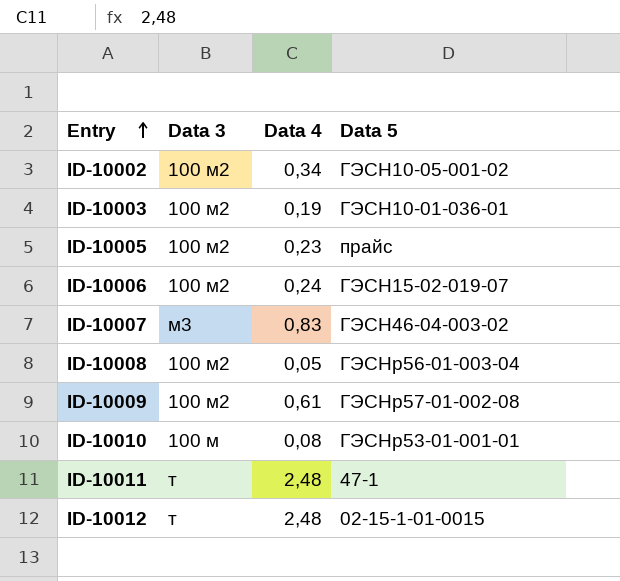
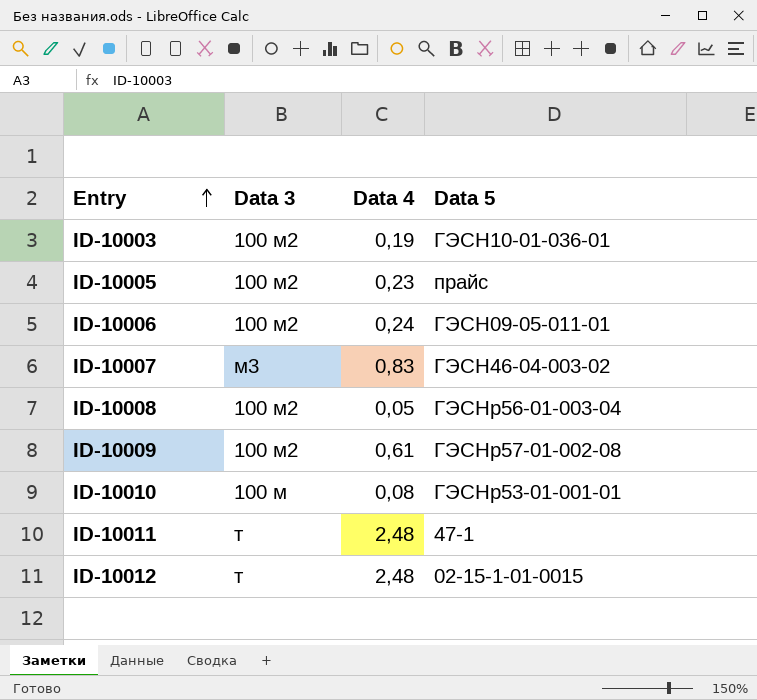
row ID-10002: 100 м2 | 0,34 | ГЭСН10-05-001-02 -> none
ID-10006 | Data 5: ГЭСН15-02-019-07 -> ГЭСН09-05-011-01

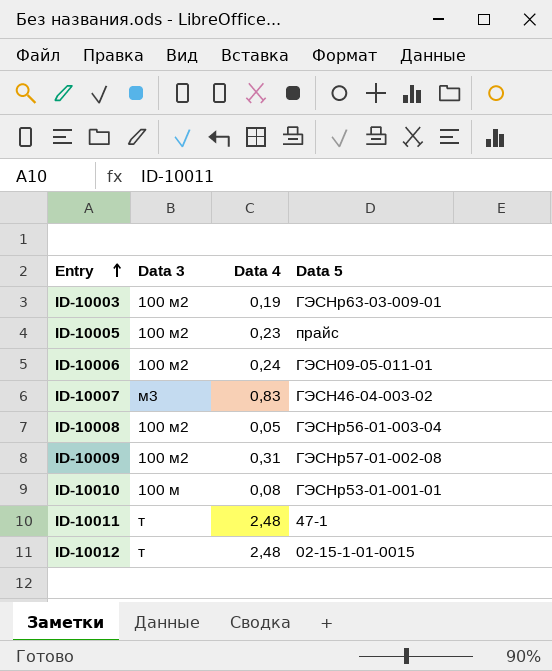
ID-10003 | Data 5: ГЭСН10-01-036-01 -> ГЭСНр63-03-009-01
ID-10009 | Data 4: 0,61 -> 0,31

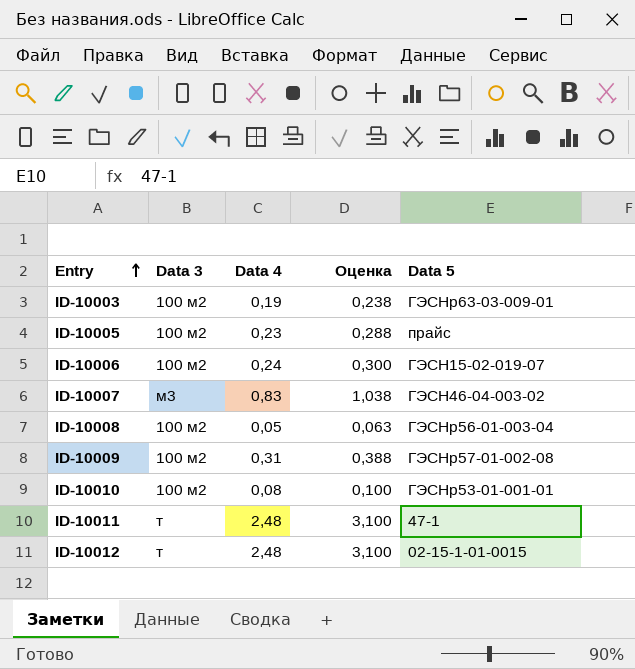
column Оценка | formula: none -> [Data 4] * 1,25
ID-10006 | Data 5: ГЭСН09-05-011-01 -> ГЭСН15-02-019-07
ID-10010 | Data 3: 100 м -> 100 м2

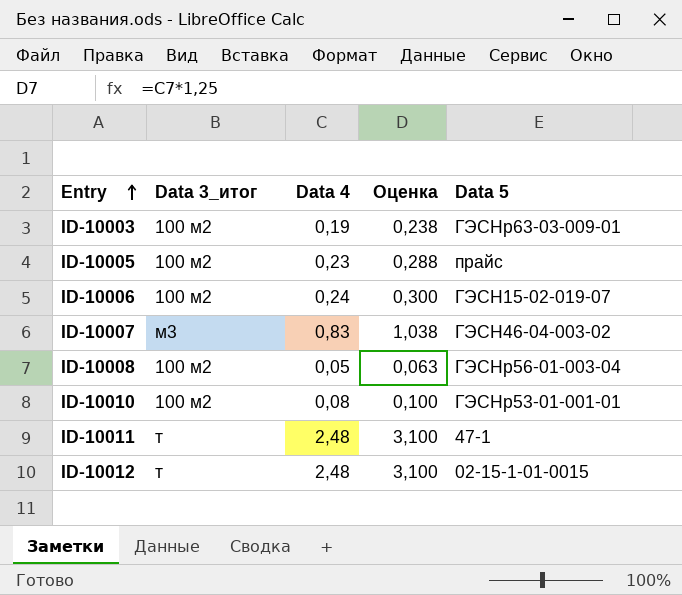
column name: Data 3 -> Data 3_итог
row ID-10009: 100 м2 | 0,31 | 0,388 | ГЭСНр57-01-002-08 -> none

